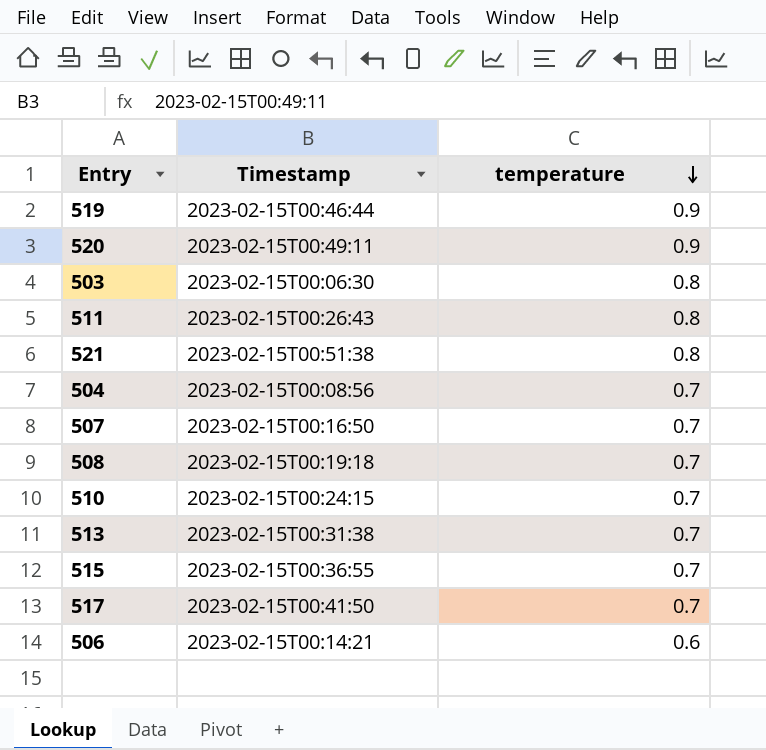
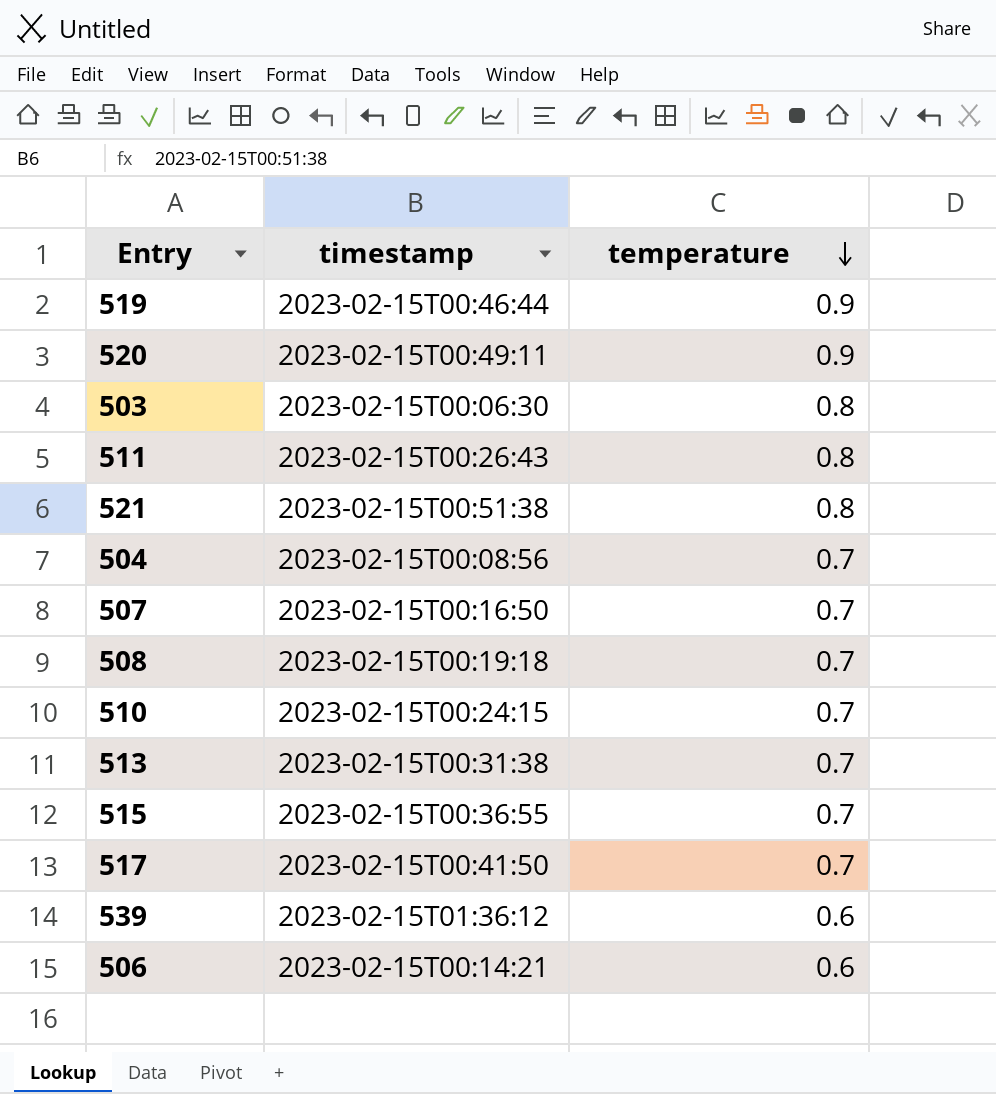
column name: Timestamp -> timestamp
row 539: none -> 2023-02-15T01:36:12 | 0.6

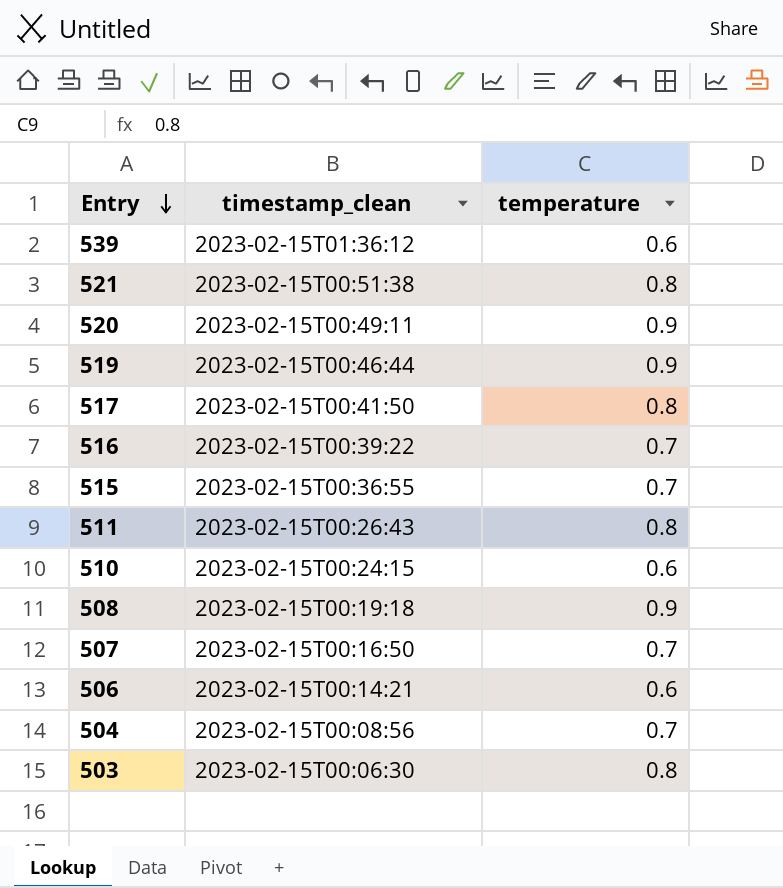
row order: temperature descending -> Entry descending
column name: timestamp -> timestamp_clean
row 513: 2023-02-15T00:31:38 | 0.7 -> none
517 | temperature: 0.7 -> 0.8
row 516: none -> 2023-02-15T00:39:22 | 0.7
510 | temperature: 0.7 -> 0.6
508 | temperature: 0.7 -> 0.9

